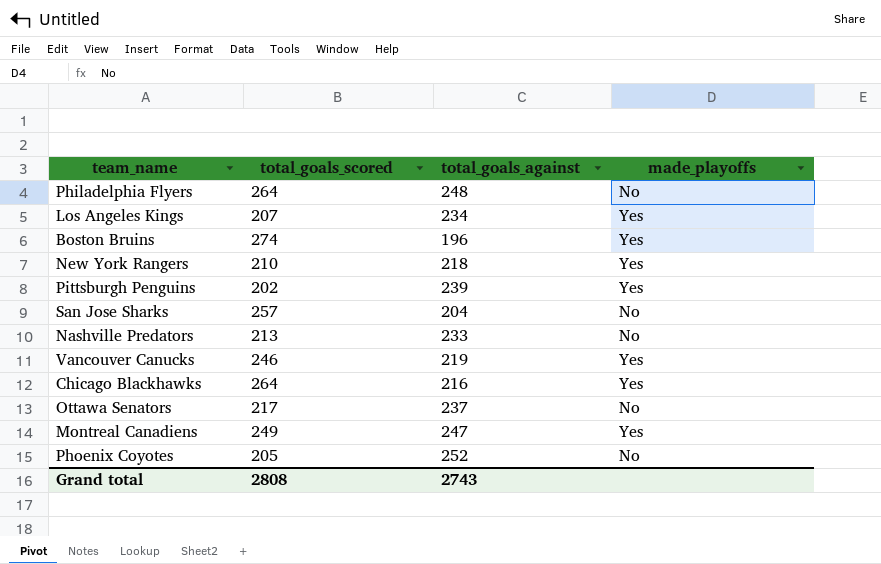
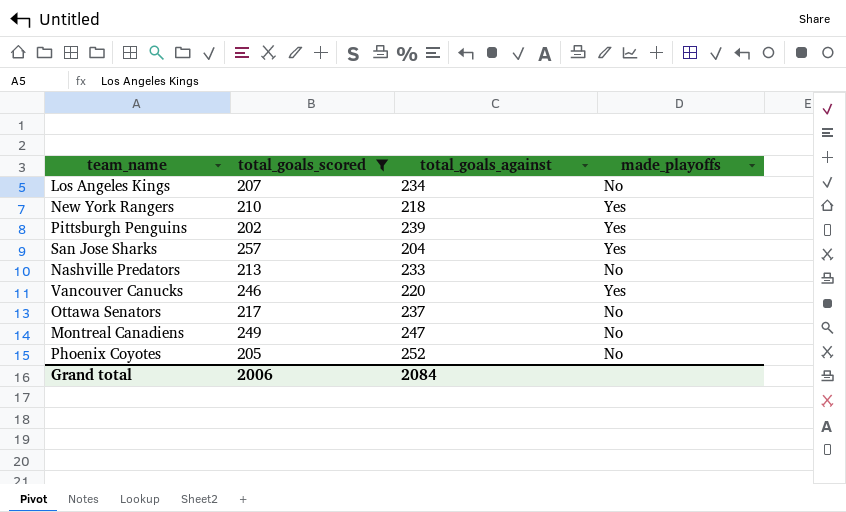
filter: none -> total_goals_scored <= 257
Los Angeles Kings | made_playoffs: Yes -> No
San Jose Sharks | made_playoffs: No -> Yes
Vancouver Canucks | total_goals_against: 219 -> 220
Montreal Canadiens | made_playoffs: Yes -> No
Grand total | total_goals_scored: 2808 -> 2006
Grand total | total_goals_against: 2743 -> 2084

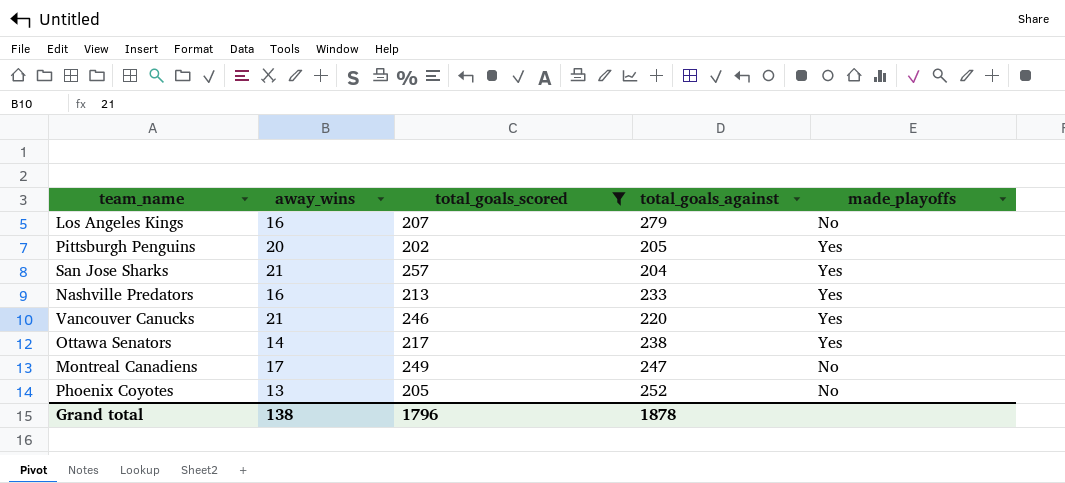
column away_wins | position: none -> 2
row New York Rangers: 210 | 218 | Yes -> none
Los Angeles Kings | total_goals_against: 234 -> 279
Pittsburgh Penguins | total_goals_against: 239 -> 205
Nashville Predators | made_playoffs: No -> Yes
Ottawa Senators | total_goals_against: 237 -> 238
Ottawa Senators | made_playoffs: No -> Yes
Grand total | total_goals_scored: 2006 -> 1796
Grand total | total_goals_against: 2084 -> 1878

